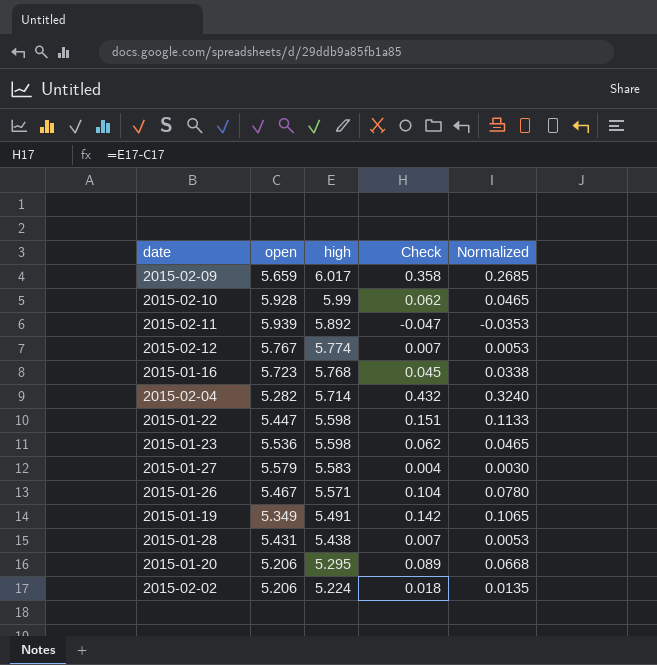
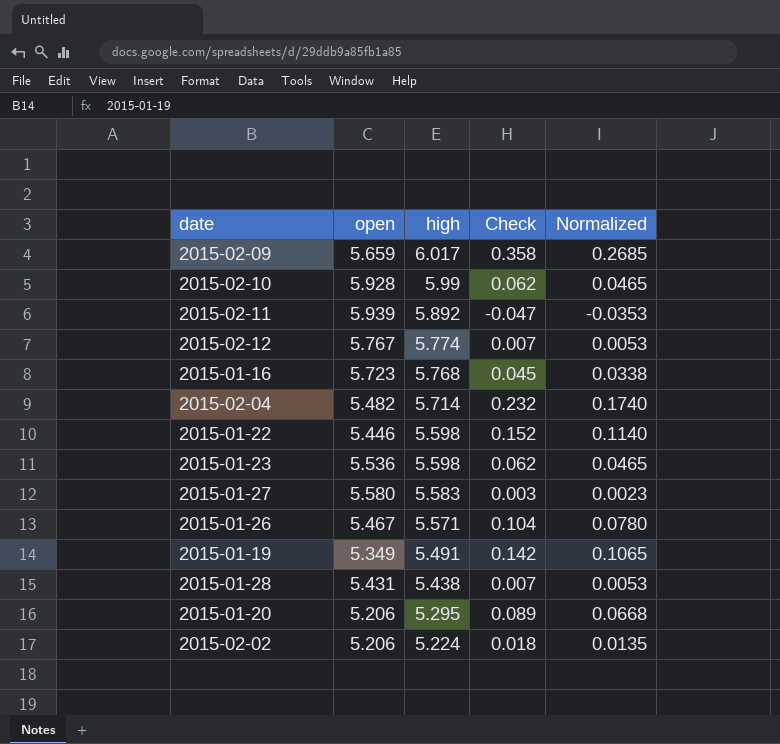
2015-02-04 | open: 5.282 -> 5.482
2015-02-04 | Check: 0.432 -> 0.232
2015-02-04 | Normalized: 0.3240 -> 0.1740
2015-01-22 | open: 5.447 -> 5.446
2015-01-22 | Check: 0.151 -> 0.152
2015-01-22 | Normalized: 0.1133 -> 0.1140
2015-01-27 | open: 5.579 -> 5.580
2015-01-27 | Check: 0.004 -> 0.003
2015-01-27 | Normalized: 0.0030 -> 0.0023

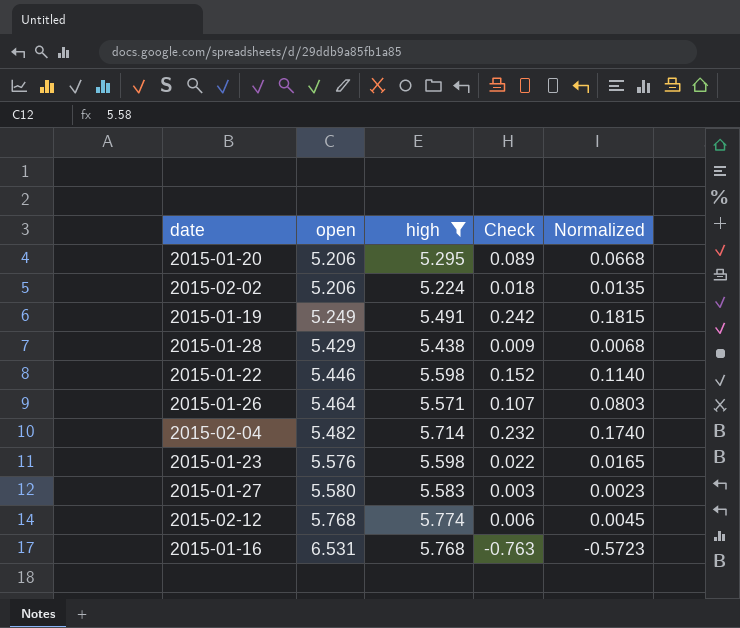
filter: none -> high <= 5.774
row order: high descending -> open ascending
2015-01-19 | open: 5.349 -> 5.249
2015-01-19 | Check: 0.142 -> 0.242
2015-01-19 | Normalized: 0.1065 -> 0.1815
2015-01-28 | open: 5.431 -> 5.429
2015-01-28 | Check: 0.007 -> 0.009
2015-01-28 | Normalized: 0.0053 -> 0.0068
2015-01-26 | open: 5.467 -> 5.464
2015-01-26 | Check: 0.104 -> 0.107
2015-01-26 | Normalized: 0.0780 -> 0.0803
2015-01-23 | open: 5.536 -> 5.576
2015-01-23 | Check: 0.062 -> 0.022
2015-01-23 | Normalized: 0.0465 -> 0.0165
2015-02-12 | open: 5.767 -> 5.768
2015-02-12 | Check: 0.007 -> 0.006
2015-02-12 | Normalized: 0.0053 -> 0.0045
2015-01-16 | open: 5.723 -> 6.531
2015-01-16 | Check: 0.045 -> -0.763
2015-01-16 | Normalized: 0.0338 -> -0.5723

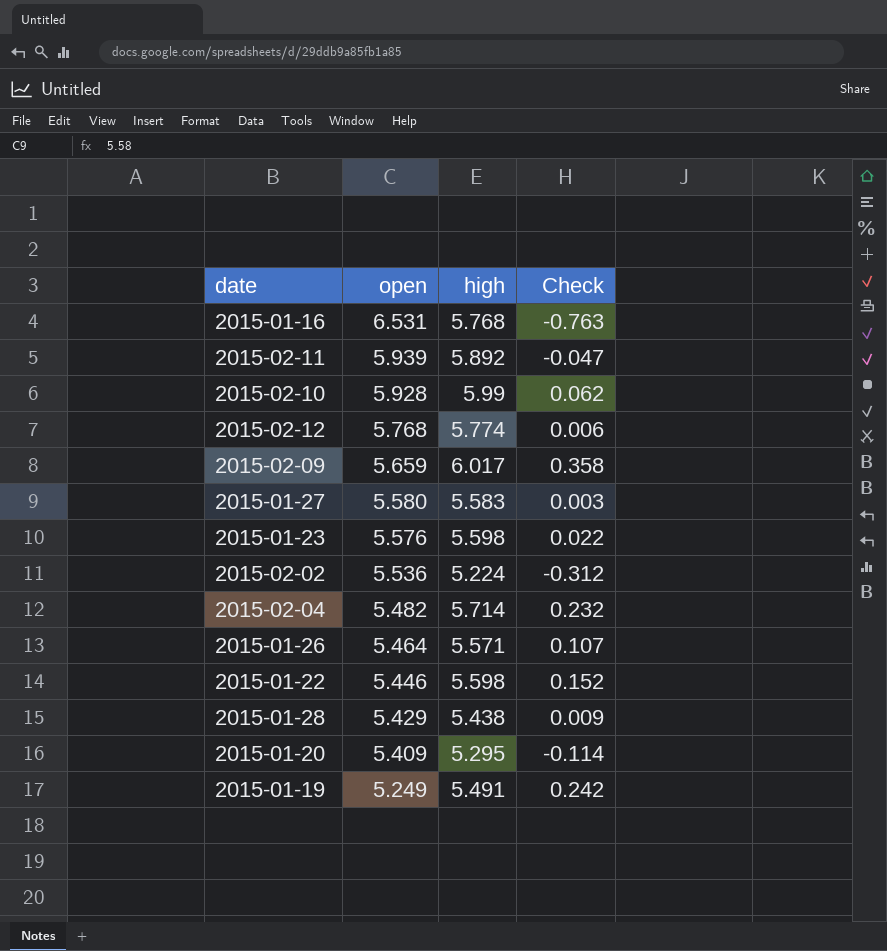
filter: high <= 5.774 -> none
row order: open ascending -> open descending
column Normalized | formula: [Check] * 0.75 -> none
2015-02-02 | open: 5.206 -> 5.536
2015-02-02 | Check: 0.018 -> -0.312
2015-01-20 | open: 5.206 -> 5.409
2015-01-20 | Check: 0.089 -> -0.114

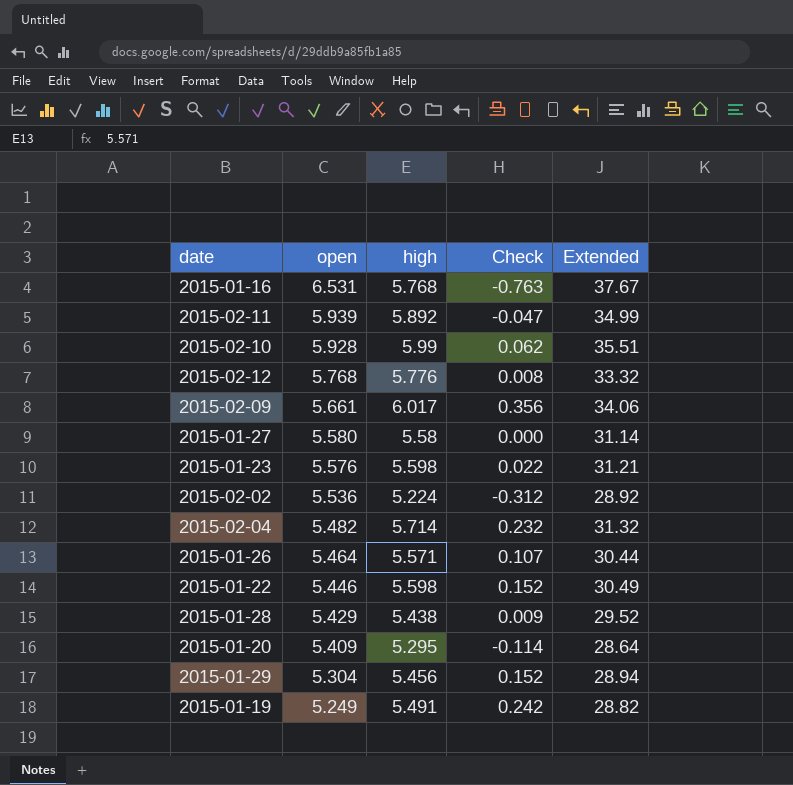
column Extended | formula: none -> [open] * [high]
2015-02-12 | high: 5.774 -> 5.776
2015-02-12 | Check: 0.006 -> 0.008
2015-02-09 | open: 5.659 -> 5.661
2015-02-09 | Check: 0.358 -> 0.356
2015-01-27 | high: 5.583 -> 5.58
2015-01-27 | Check: 0.003 -> 0.000
row 2015-01-29: none -> 5.304 | 5.456 | 0.152 | 28.94

